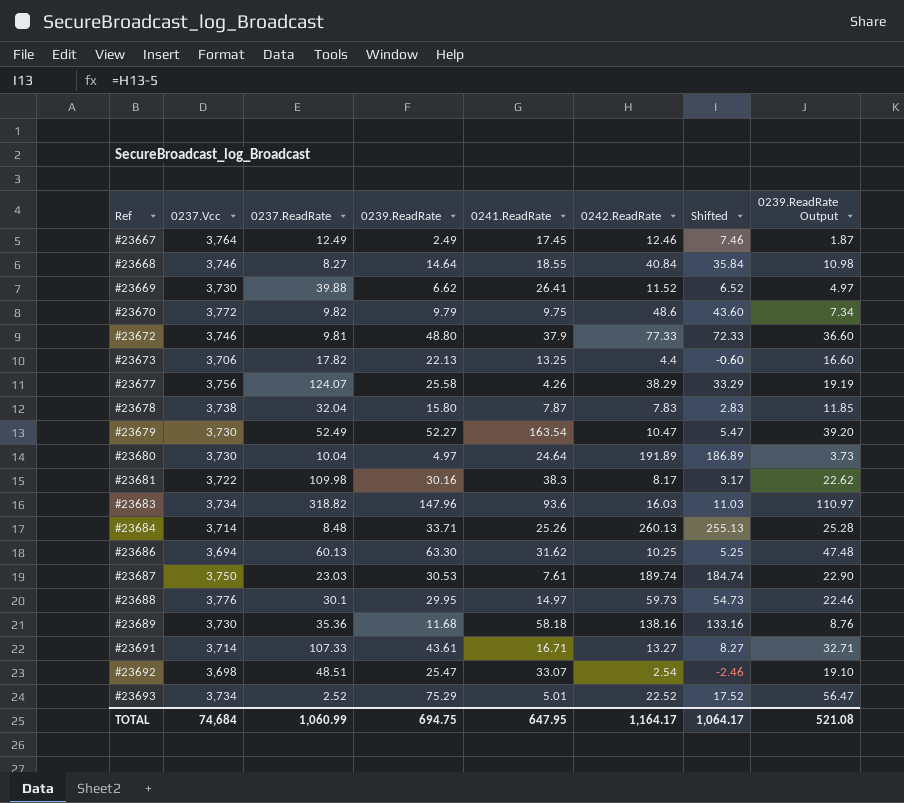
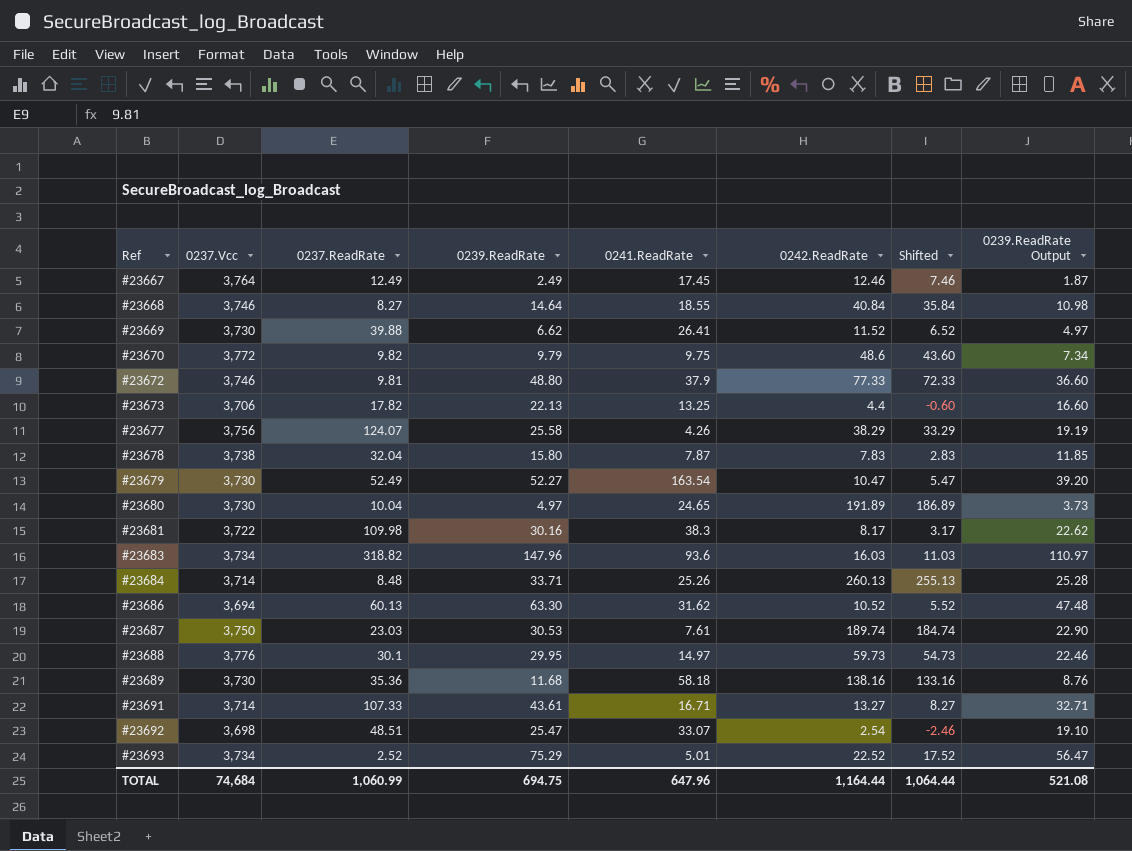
#23680 | 0241.ReadRate: 24.64 -> 24.65
#23686 | 0242.ReadRate: 10.25 -> 10.52
#23686 | Shifted: 5.25 -> 5.52
TOTAL | 0241.ReadRate: 647.95 -> 647.96
TOTAL | 0242.ReadRate: 1,164.17 -> 1,164.44
TOTAL | Shifted: 1,064.17 -> 1,064.44

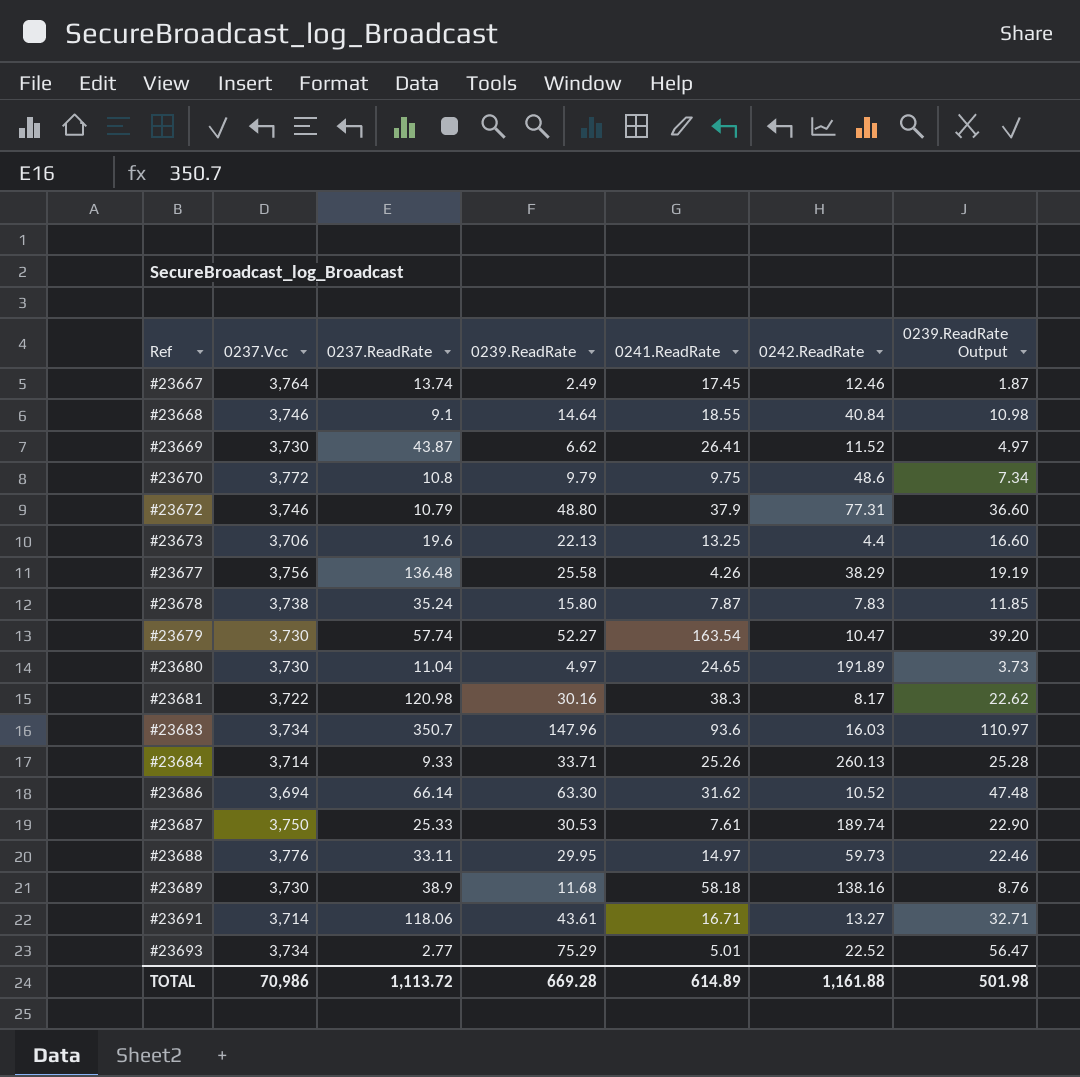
column Shifted | formula: [0242.ReadRate] - 5 -> none
row #23692: 3,698 | 48.51 | 25.47 | 33.07 | 2.54 | -2.46 | 19.10 -> none
#23667 | 0237.ReadRate: 12.49 -> 13.74
#23668 | 0237.ReadRate: 8.27 -> 9.1
#23669 | 0237.ReadRate: 39.88 -> 43.87
#23670 | 0237.ReadRate: 9.82 -> 10.8
#23672 | 0237.ReadRate: 9.81 -> 10.79
#23672 | 0242.ReadRate: 77.33 -> 77.31
#23673 | 0237.ReadRate: 17.82 -> 19.6
#23677 | 0237.ReadRate: 124.07 -> 136.48
#23678 | 0237.ReadRate: 32.04 -> 35.24
#23679 | 0237.ReadRate: 52.49 -> 57.74
#23680 | 0237.ReadRate: 10.04 -> 11.04
#23681 | 0237.ReadRate: 109.98 -> 120.98
#23683 | 0237.ReadRate: 318.82 -> 350.7
#23684 | 0237.ReadRate: 8.48 -> 9.33
#23686 | 0237.ReadRate: 60.13 -> 66.14
#23687 | 0237.ReadRate: 23.03 -> 25.33
#23688 | 0237.ReadRate: 30.1 -> 33.11
#23689 | 0237.ReadRate: 35.36 -> 38.9
#23691 | 0237.ReadRate: 107.33 -> 118.06
#23693 | 0237.ReadRate: 2.52 -> 2.77
TOTAL | 0237.Vcc: 74,684 -> 70,986
TOTAL | 0237.ReadRate: 1,060.99 -> 1,113.72
TOTAL | 0239.ReadRate: 694.75 -> 669.28
TOTAL | 0241.ReadRate: 647.96 -> 614.89
TOTAL | 0242.ReadRate: 1,164.44 -> 1,161.88
TOTAL | 0239.ReadRate Output: 521.08 -> 501.98

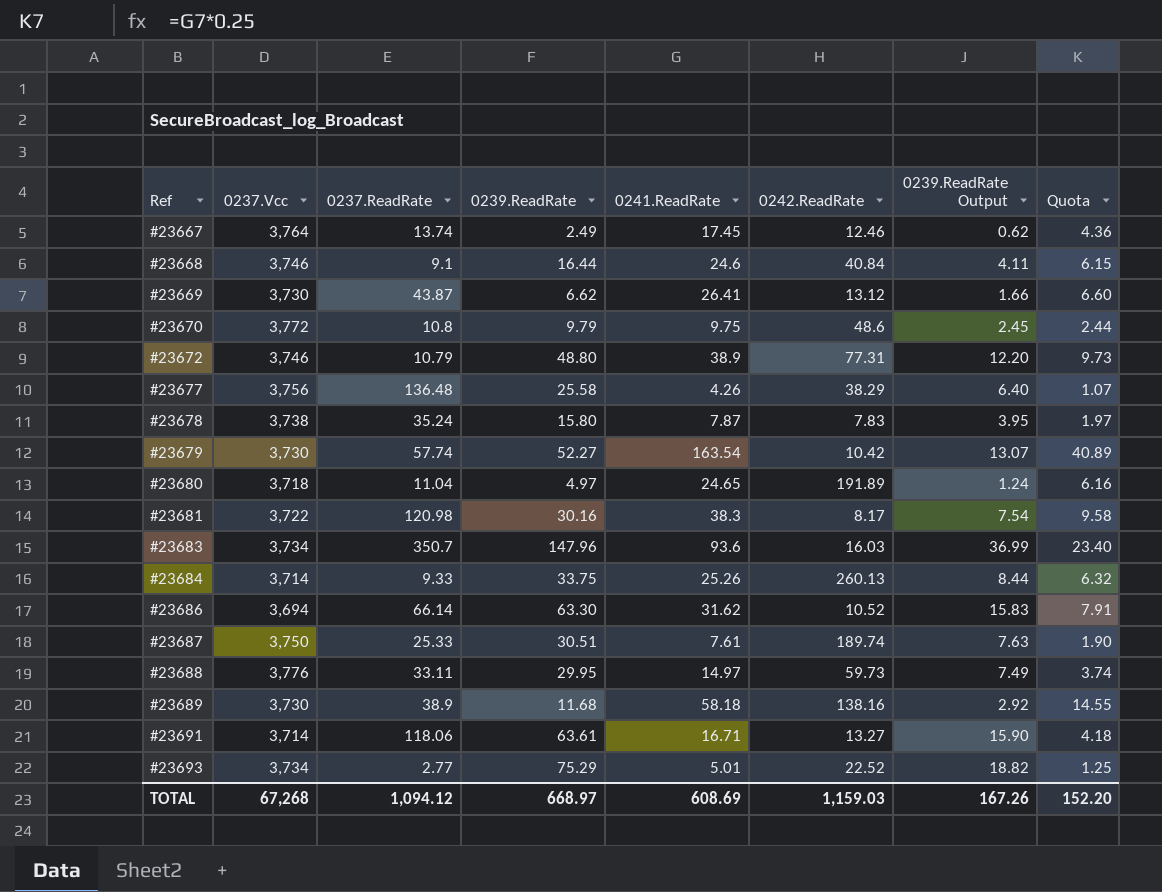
column 0239.ReadRate Output | formula: [0239.ReadRate] * 0.75 -> [0239.ReadRate] * 0.25
column Quota | formula: none -> [0241.ReadRate] * 0.25
row #23673: 3,706 | 19.6 | 22.13 | 13.25 | 4.4 | 16.60 -> none
#23668 | 0239.ReadRate: 14.64 -> 16.44
#23668 | 0241.ReadRate: 18.55 -> 24.6
#23669 | 0242.ReadRate: 11.52 -> 13.12
#23672 | 0241.ReadRate: 37.9 -> 38.9
#23679 | 0242.ReadRate: 10.47 -> 10.42
#23680 | 0237.Vcc: 3,730 -> 3,718
#23684 | 0239.ReadRate: 33.71 -> 33.75
#23687 | 0239.ReadRate: 30.53 -> 30.51
#23691 | 0239.ReadRate: 43.61 -> 63.61
TOTAL | 0237.Vcc: 70,986 -> 67,268
TOTAL | 0237.ReadRate: 1,113.72 -> 1,094.12
TOTAL | 0239.ReadRate: 669.28 -> 668.97
TOTAL | 0241.ReadRate: 614.89 -> 608.69
TOTAL | 0242.ReadRate: 1,161.88 -> 1,159.03
TOTAL | 0239.ReadRate Output: 501.98 -> 167.26

